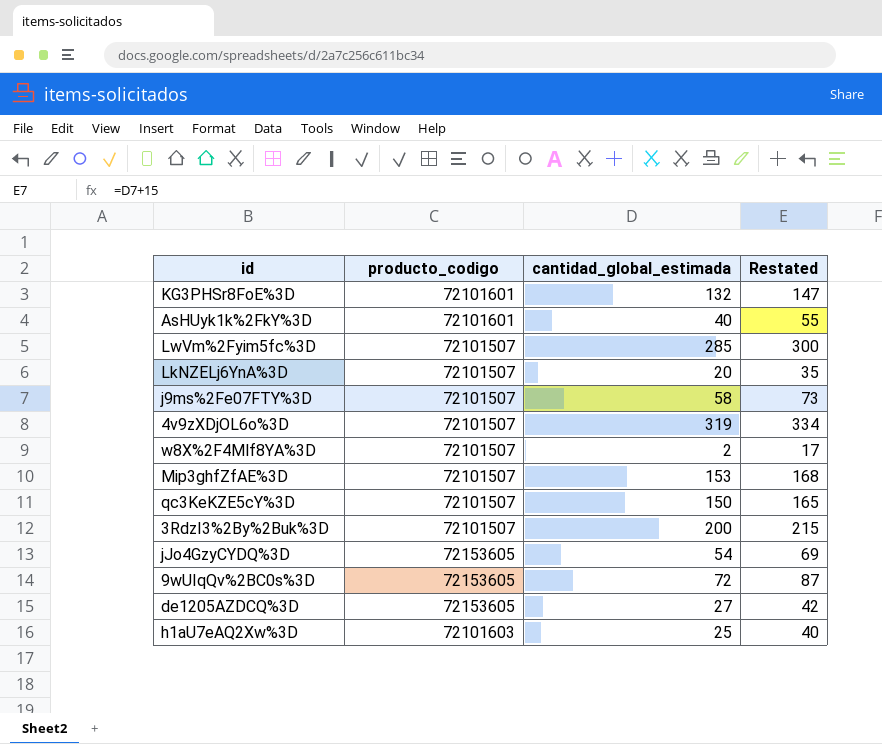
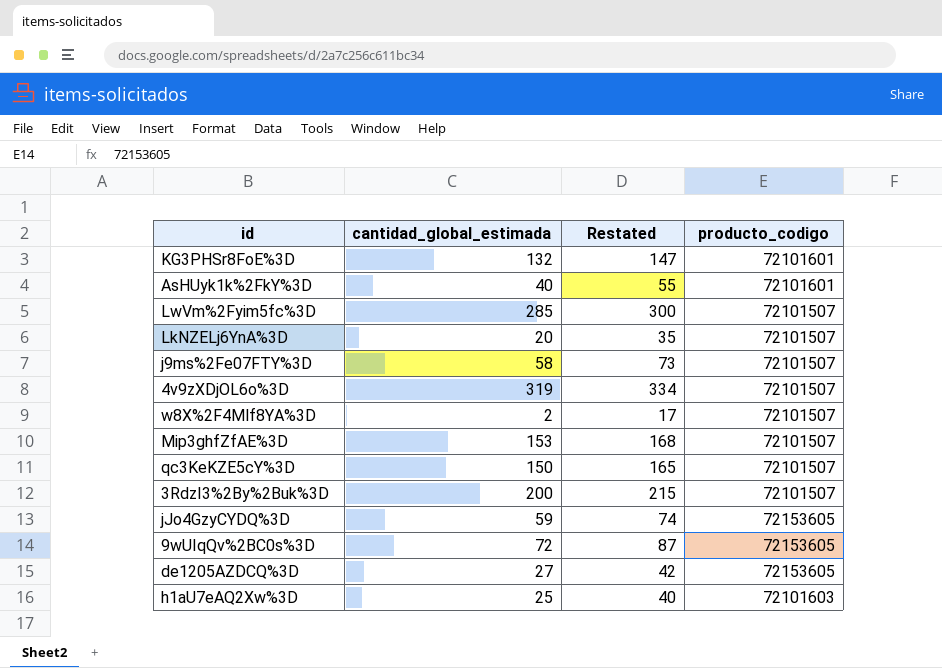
column producto_codigo | position: 2 -> 4
jJo4GzyCYDQ%3D | cantidad_global_estimada: 54 -> 59
jJo4GzyCYDQ%3D | Restated: 69 -> 74

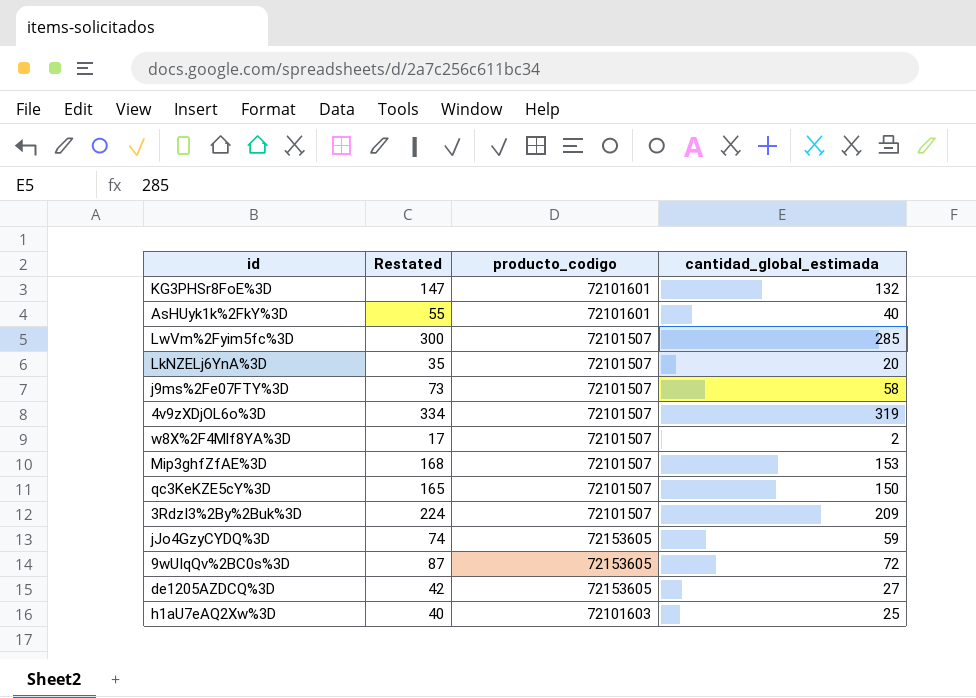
column cantidad_global_estimada | position: 2 -> 4
3RdzI3%2By%2Buk%3D | Restated: 215 -> 224
3RdzI3%2By%2Buk%3D | cantidad_global_estimada: 200 -> 209

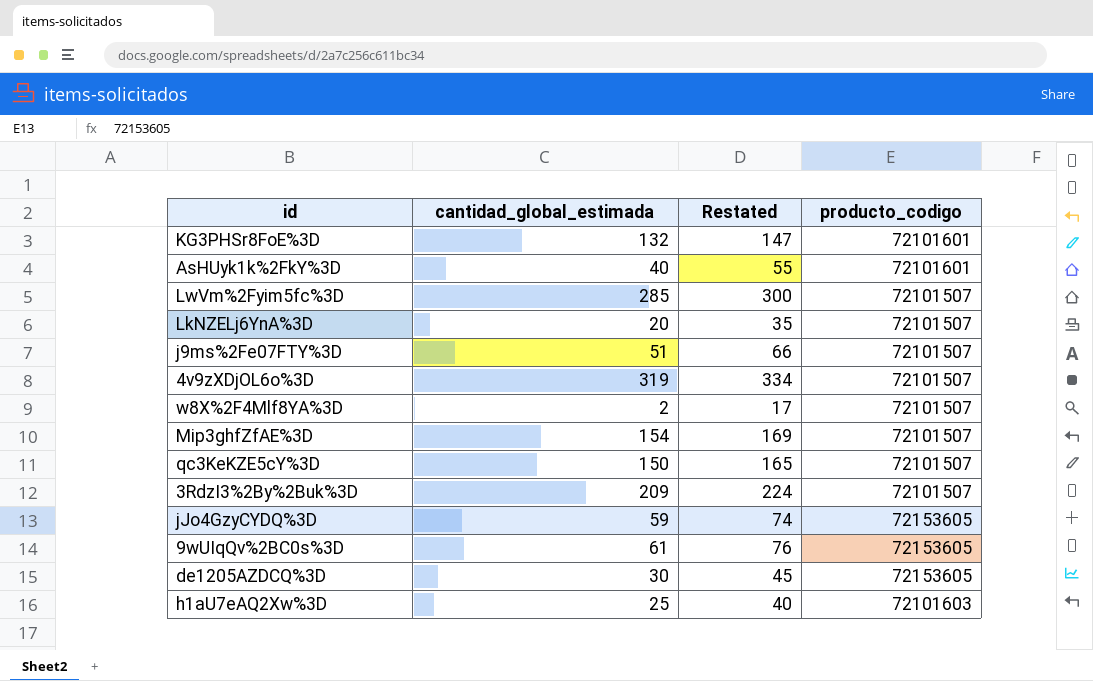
column cantidad_global_estimada | position: 4 -> 2
j9ms%2Fe07FTY%3D | cantidad_global_estimada: 58 -> 51
j9ms%2Fe07FTY%3D | Restated: 73 -> 66
Mip3ghfZfAE%3D | cantidad_global_estimada: 153 -> 154
Mip3ghfZfAE%3D | Restated: 168 -> 169
9wUIqQv%2BC0s%3D | cantidad_global_estimada: 72 -> 61
9wUIqQv%2BC0s%3D | Restated: 87 -> 76
de1205AZDCQ%3D | cantidad_global_estimada: 27 -> 30
de1205AZDCQ%3D | Restated: 42 -> 45

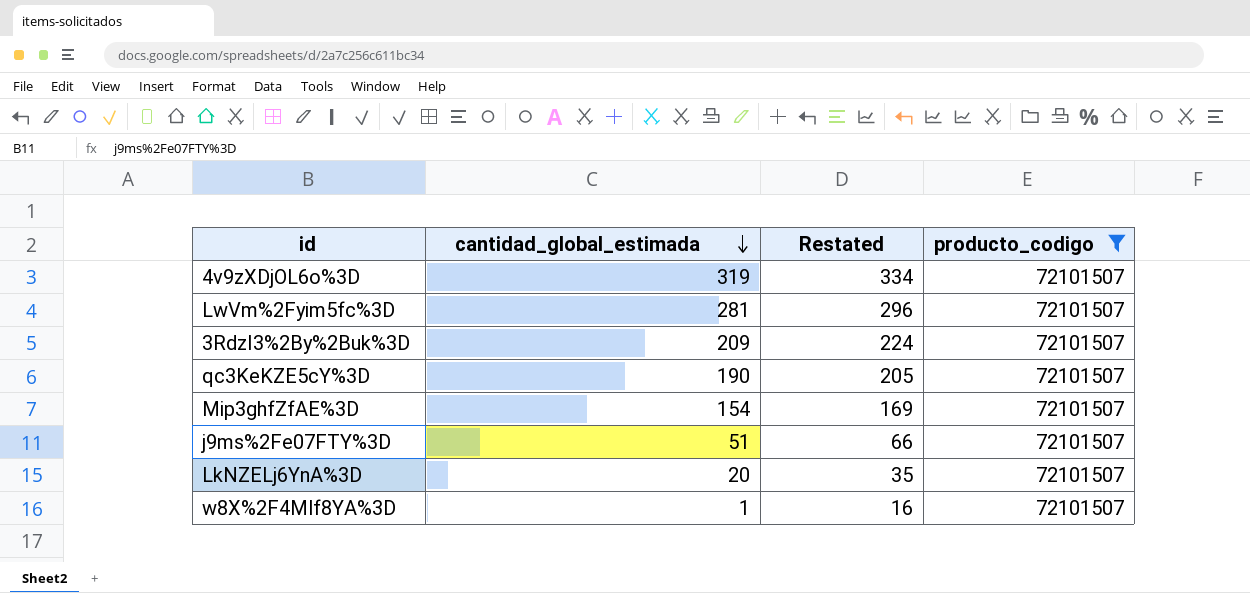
filter: none -> producto_codigo = 72101507
row order: none -> cantidad_global_estimada descending
LwVm%2Fyim5fc%3D | cantidad_global_estimada: 285 -> 281
LwVm%2Fyim5fc%3D | Restated: 300 -> 296
qc3KeKZE5cY%3D | cantidad_global_estimada: 150 -> 190
qc3KeKZE5cY%3D | Restated: 165 -> 205
w8X%2F4Mlf8YA%3D | cantidad_global_estimada: 2 -> 1
w8X%2F4Mlf8YA%3D | Restated: 17 -> 16

